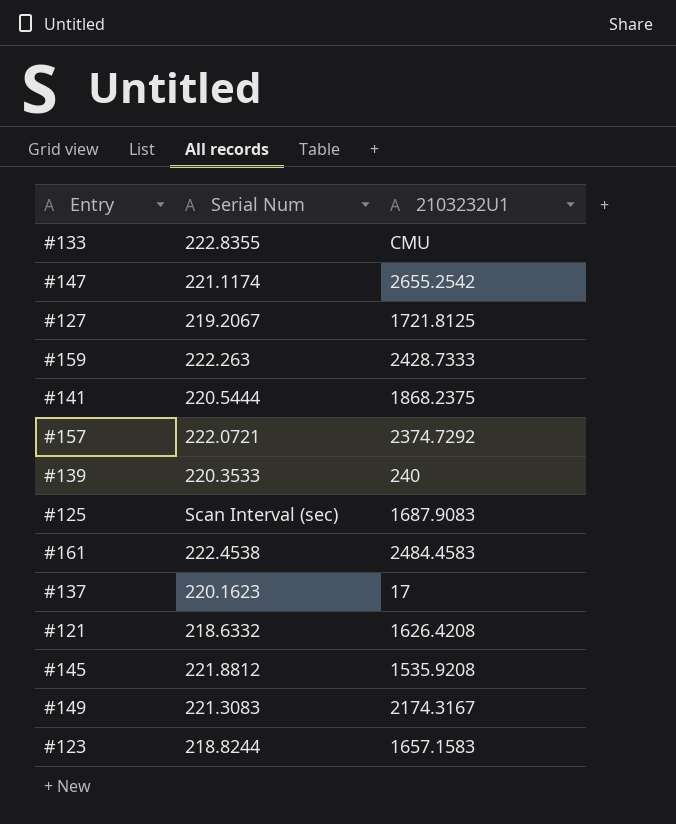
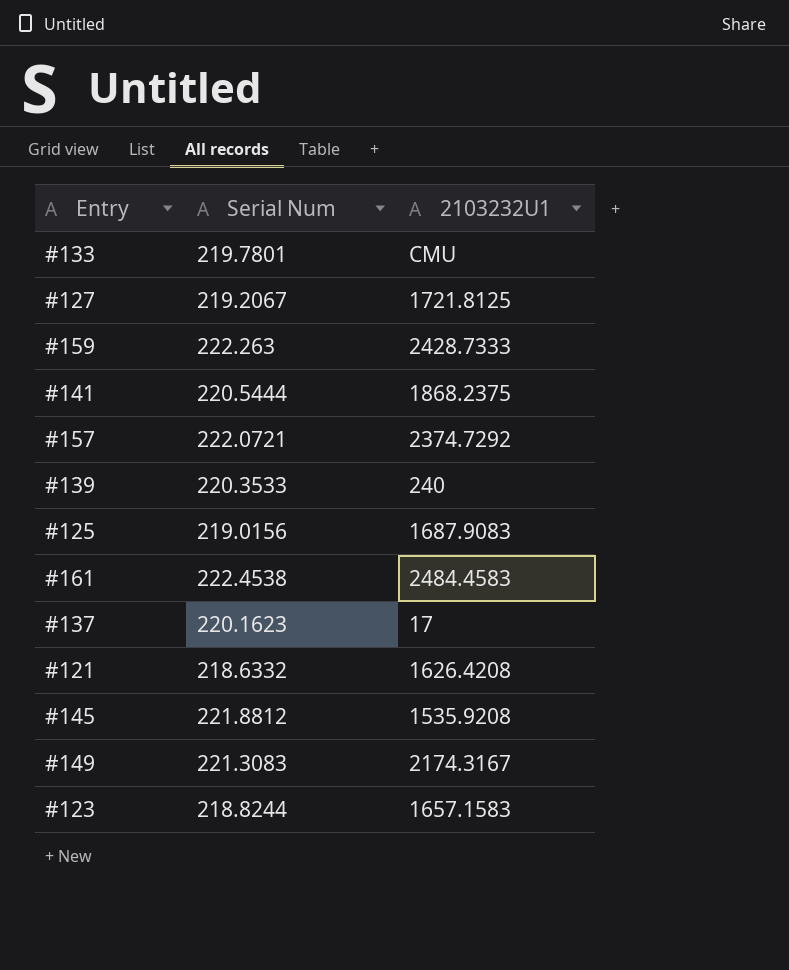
row #147: 221.1174 | 2655.2542 -> none
#133 | Serial Num: 222.8355 -> 219.7801
#125 | Serial Num: Scan Interval (sec) -> 219.0156

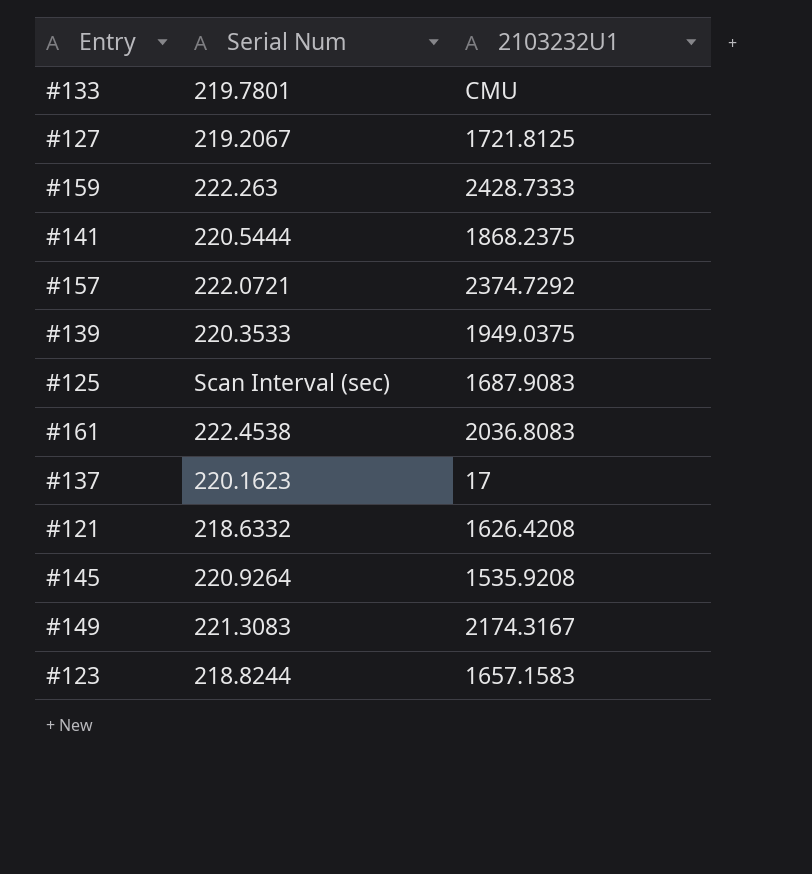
#139 | 2103232U1: 240 -> 1949.0375
#125 | Serial Num: 219.0156 -> Scan Interval (sec)
#161 | 2103232U1: 2484.4583 -> 2036.8083
#145 | Serial Num: 221.8812 -> 220.9264

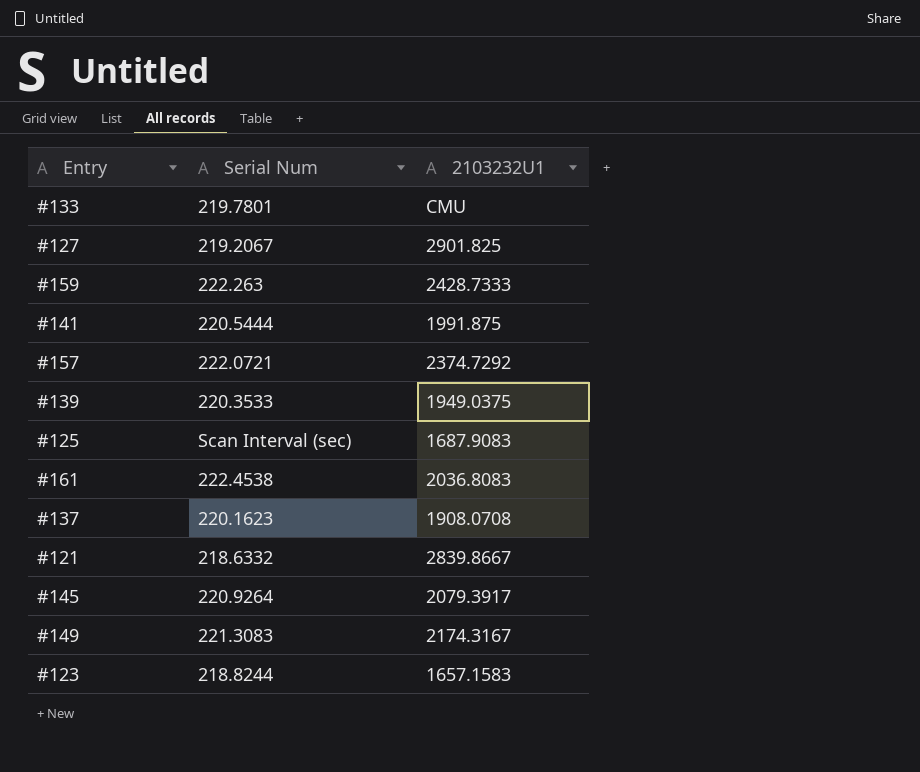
#127 | 2103232U1: 1721.8125 -> 2901.825
#141 | 2103232U1: 1868.2375 -> 1991.875
#137 | 2103232U1: 17 -> 1908.0708
#121 | 2103232U1: 1626.4208 -> 2839.8667
#145 | 2103232U1: 1535.9208 -> 2079.3917

